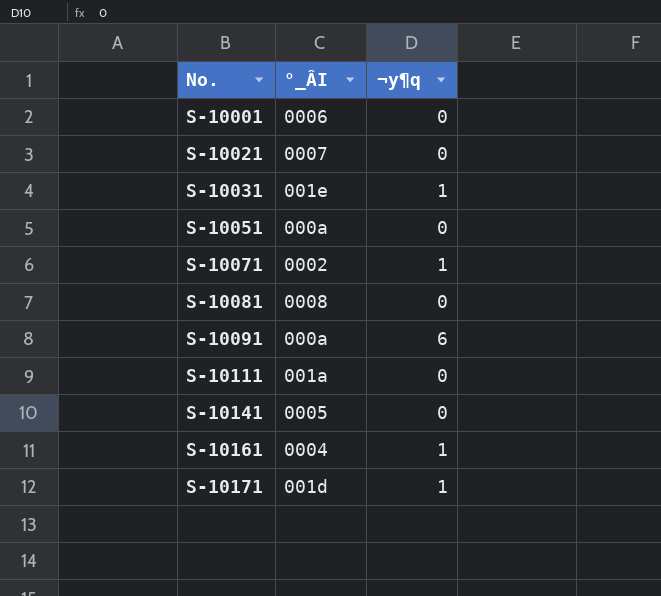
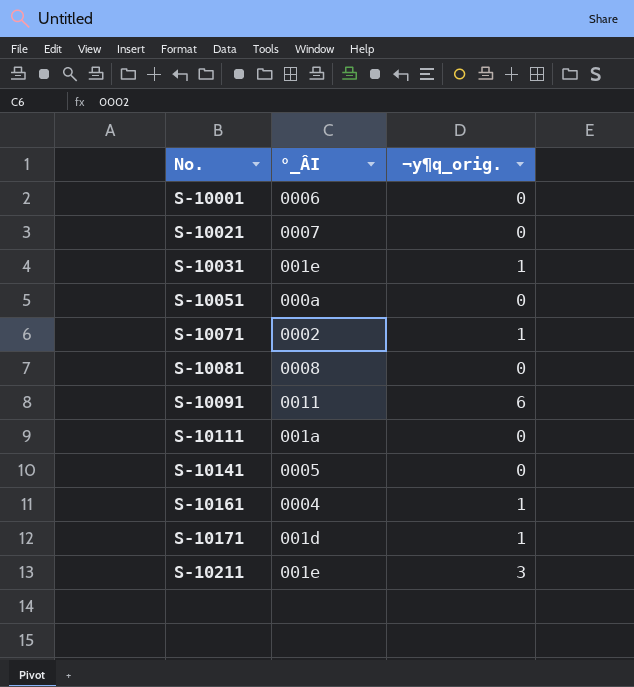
column name: ¬y¶q -> ¬y¶q_orig.
S-10091 | °_ÂI: 000a -> 0011
row S-10211: none -> 001e | 3

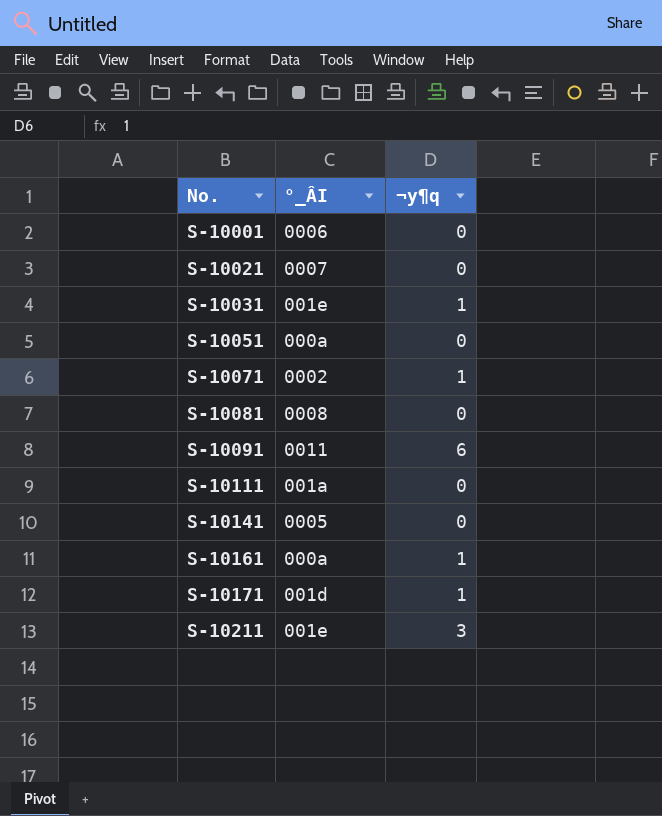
column name: ¬y¶q_orig. -> ¬y¶q
S-10161 | °_ÂI: 0004 -> 000a

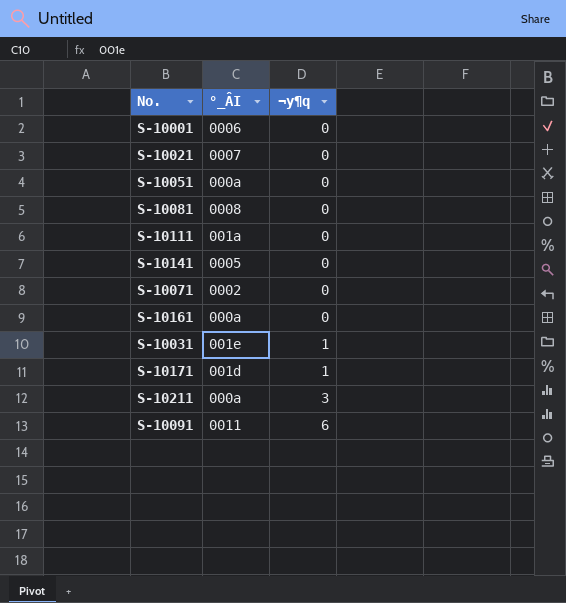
row order: No. ascending -> ¬y¶q ascending
S-10071 | ¬y¶q: 1 -> 0
S-10161 | ¬y¶q: 1 -> 0
S-10211 | °_ÂI: 001e -> 000a

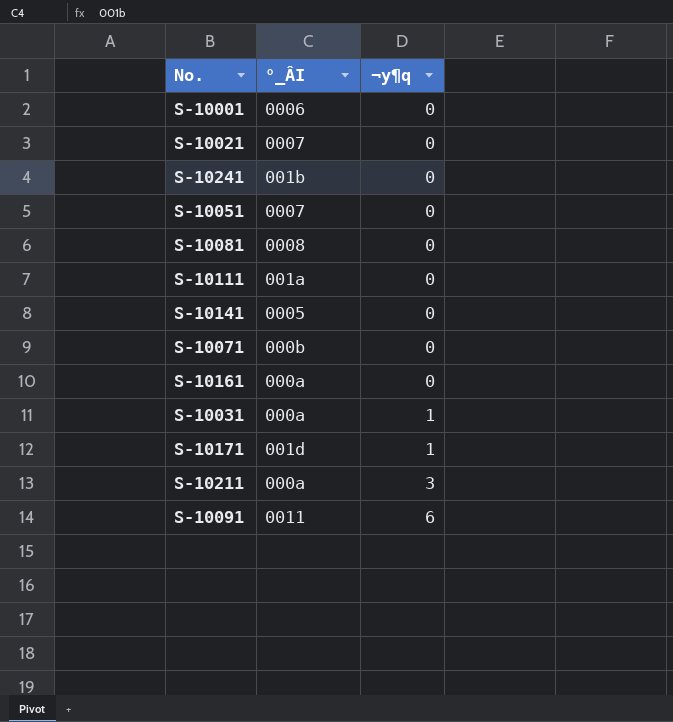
row S-10241: none -> 001b | 0
S-10051 | °_ÂI: 000a -> 0007
S-10071 | °_ÂI: 0002 -> 000b
S-10031 | °_ÂI: 001e -> 000a

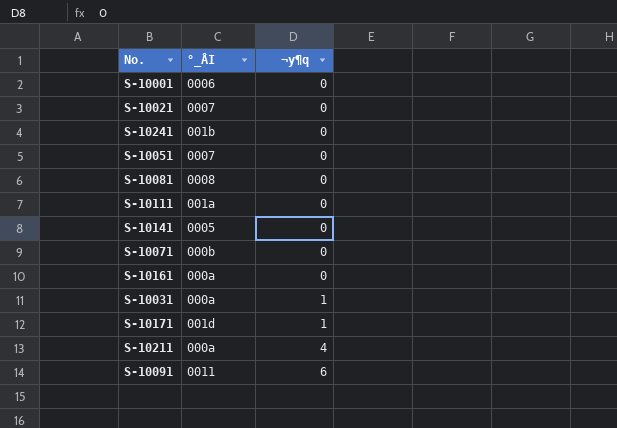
S-10211 | ¬y¶q: 3 -> 4

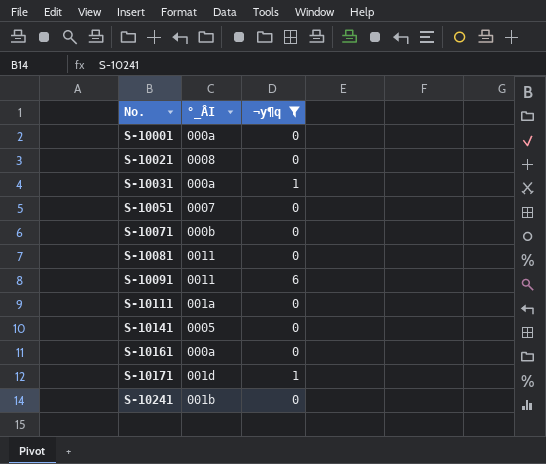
filter: none -> ¬y¶q != 4
row order: ¬y¶q ascending -> No. ascending
S-10001 | °_ÂI: 0006 -> 000a
S-10021 | °_ÂI: 0007 -> 0008
S-10081 | °_ÂI: 0008 -> 0011

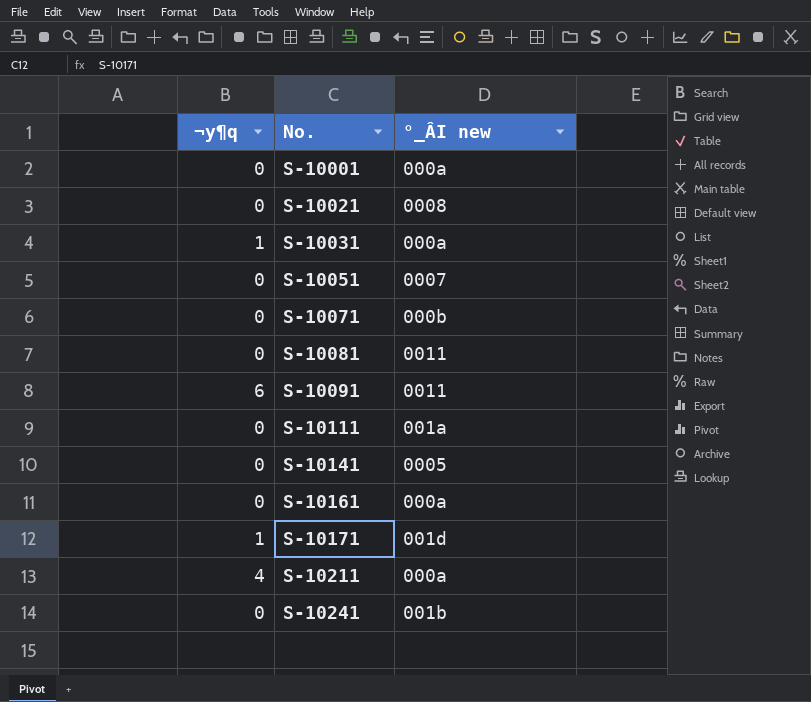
filter: ¬y¶q != 4 -> none
column ¬y¶q | position: 3 -> 1
column name: °_ÂI -> °_ÂI new

